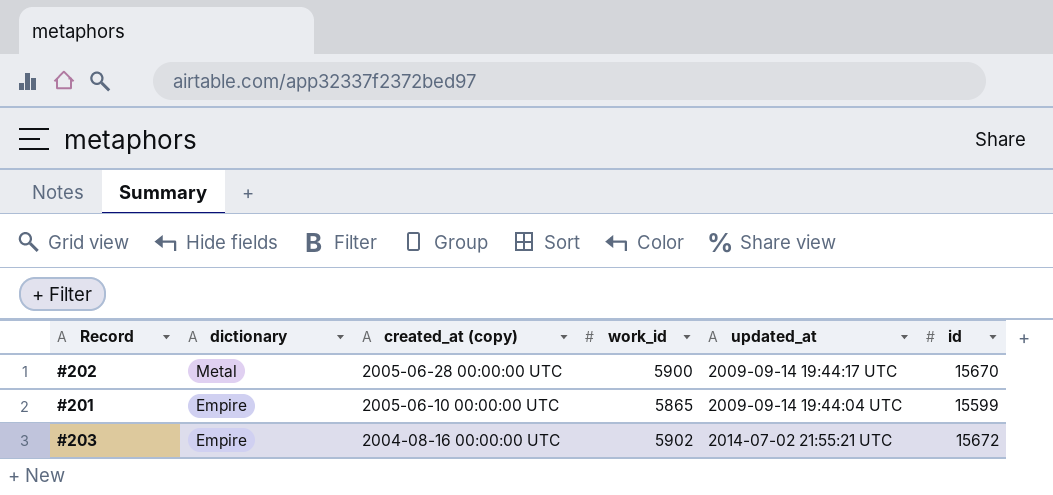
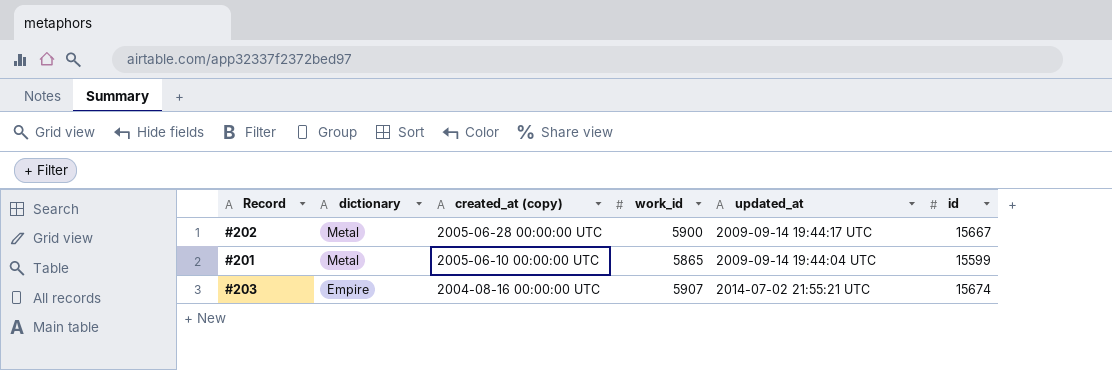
#202 | id: 15670 -> 15667
#201 | dictionary: Empire -> Metal
#203 | work_id: 5902 -> 5907
#203 | id: 15672 -> 15674

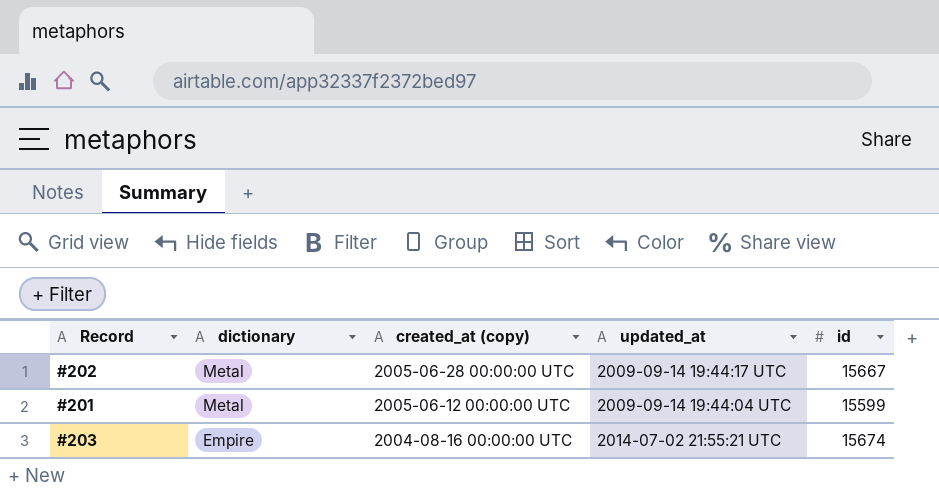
column work_id | position: 4 -> none
#201 | created_at (copy): 2005-06-10 00:00:00 UTC -> 2005-06-12 00:00:00 UTC

